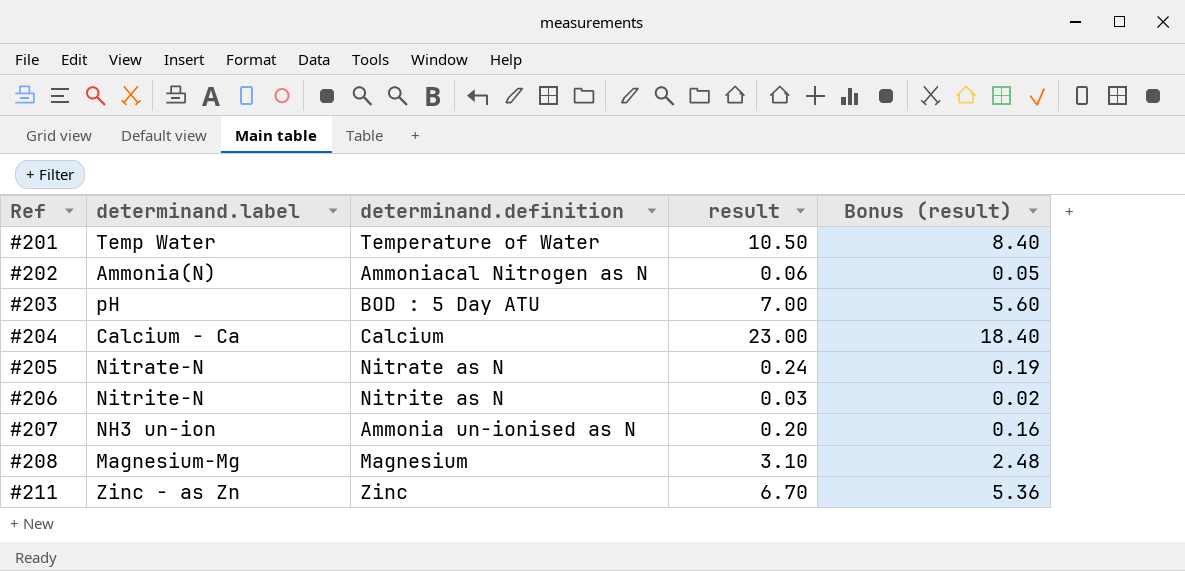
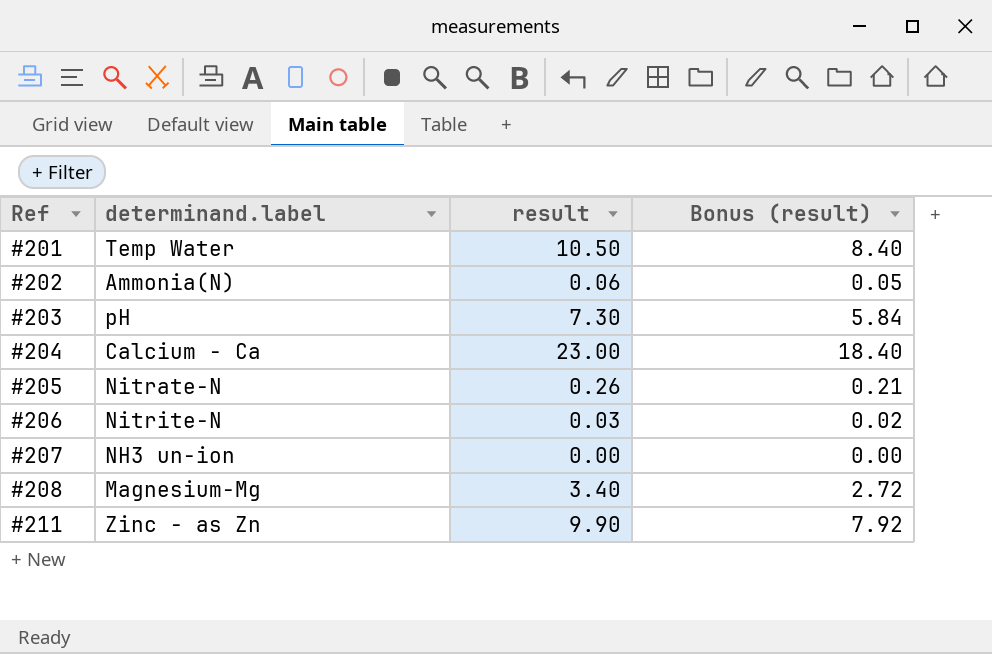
column determinand.definition | position: 3 -> none
#203 | result: 7.00 -> 7.30
#203 | Bonus (result): 5.60 -> 5.84
#205 | result: 0.24 -> 0.26
#205 | Bonus (result): 0.19 -> 0.21
#207 | result: 0.20 -> 0.00
#207 | Bonus (result): 0.16 -> 0.00
#208 | result: 3.10 -> 3.40
#208 | Bonus (result): 2.48 -> 2.72
#211 | result: 6.70 -> 9.90
#211 | Bonus (result): 5.36 -> 7.92

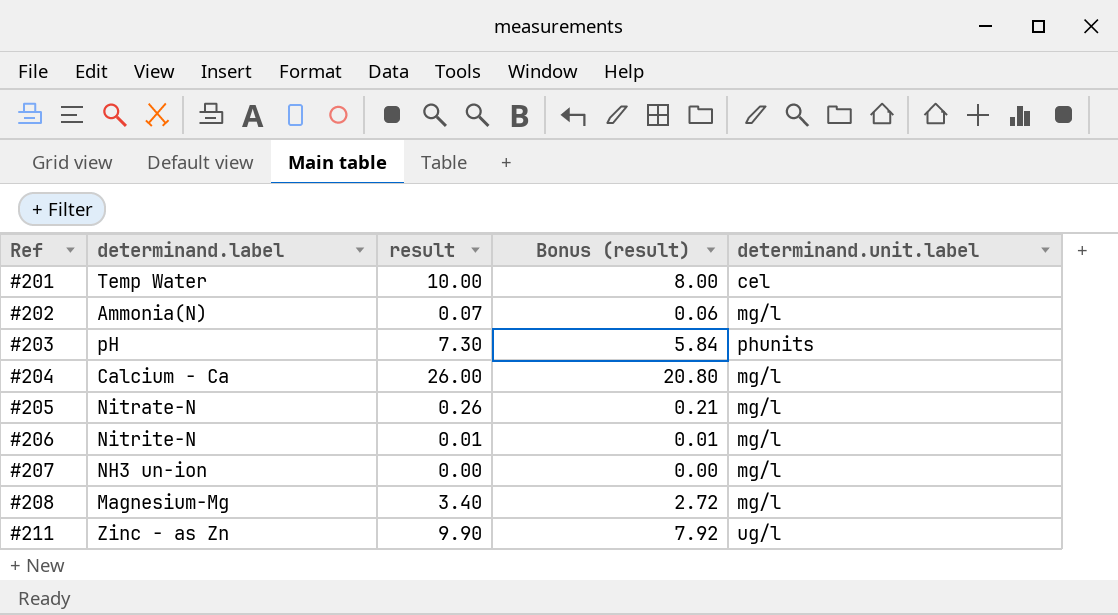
column determinand.unit.label | position: none -> 5
#201 | result: 10.50 -> 10.00
#201 | Bonus (result): 8.40 -> 8.00
#202 | result: 0.06 -> 0.07
#202 | Bonus (result): 0.05 -> 0.06
#204 | result: 23.00 -> 26.00
#204 | Bonus (result): 18.40 -> 20.80
#206 | result: 0.03 -> 0.01
#206 | Bonus (result): 0.02 -> 0.01

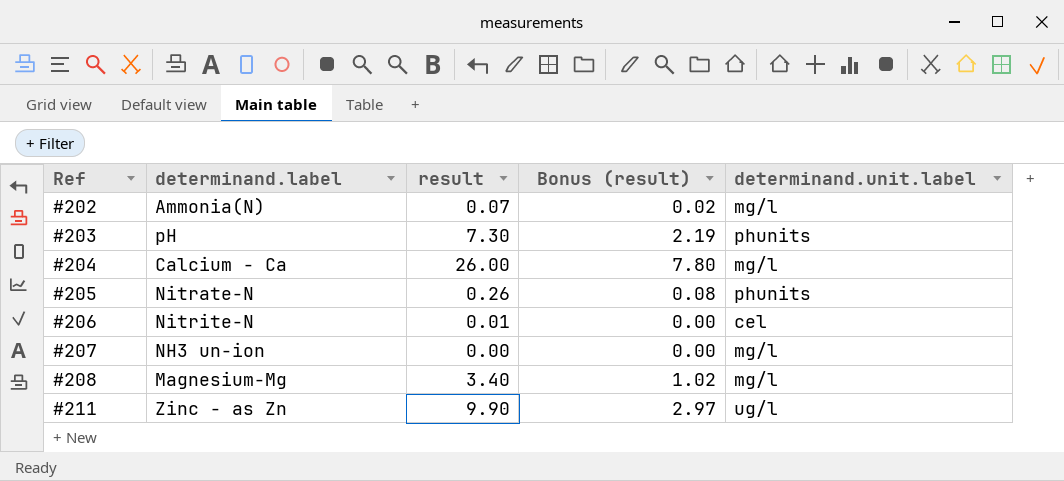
column Bonus (result) | formula: [result] * 0.8 -> [result] * 0.3
row #201: Temp Water | 10.00 | 8.00 | cel -> none
#205 | determinand.unit.label: mg/l -> phunits
#206 | determinand.unit.label: mg/l -> cel

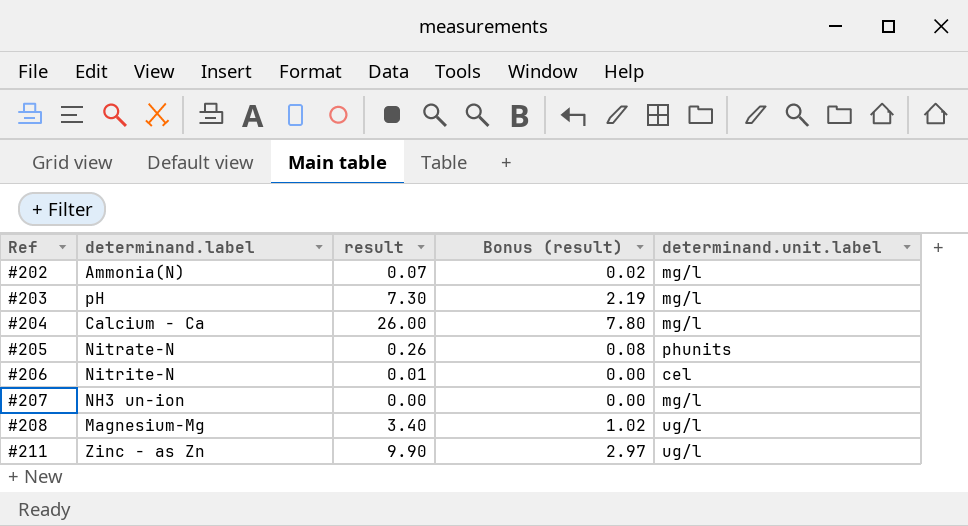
#203 | determinand.unit.label: phunits -> mg/l
#208 | determinand.unit.label: mg/l -> ug/l

